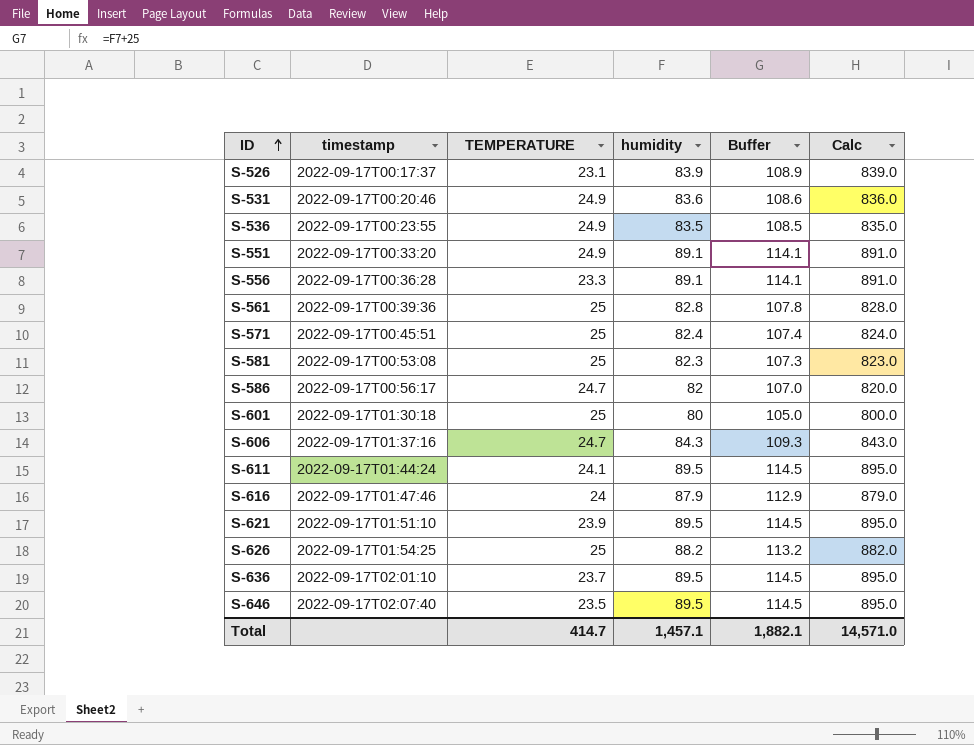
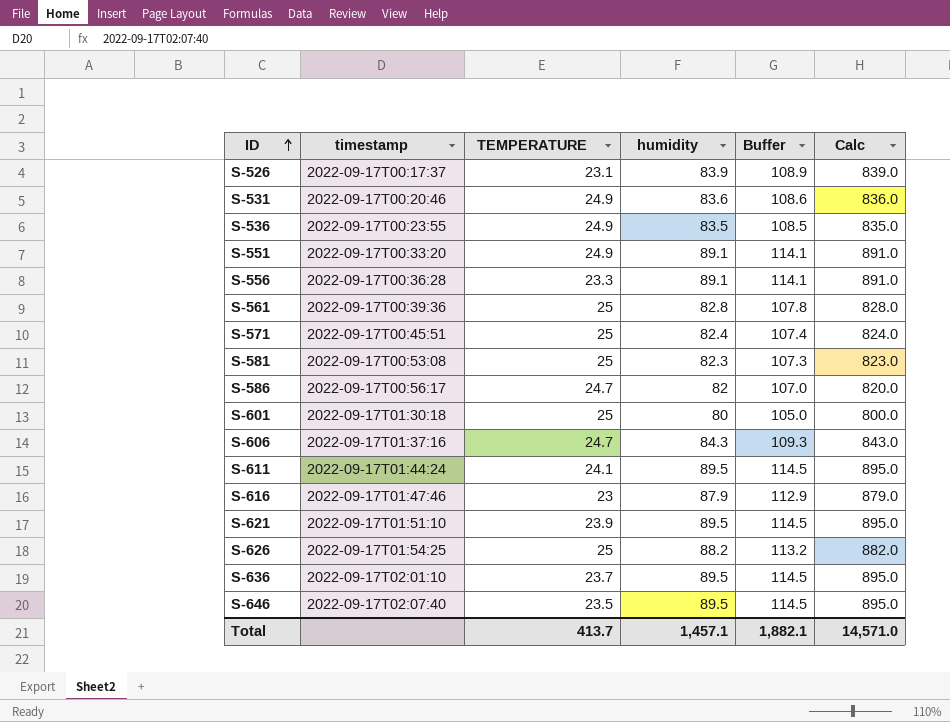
S-616 | TEMPERATURE: 24 -> 23
Total | TEMPERATURE: 414.7 -> 413.7

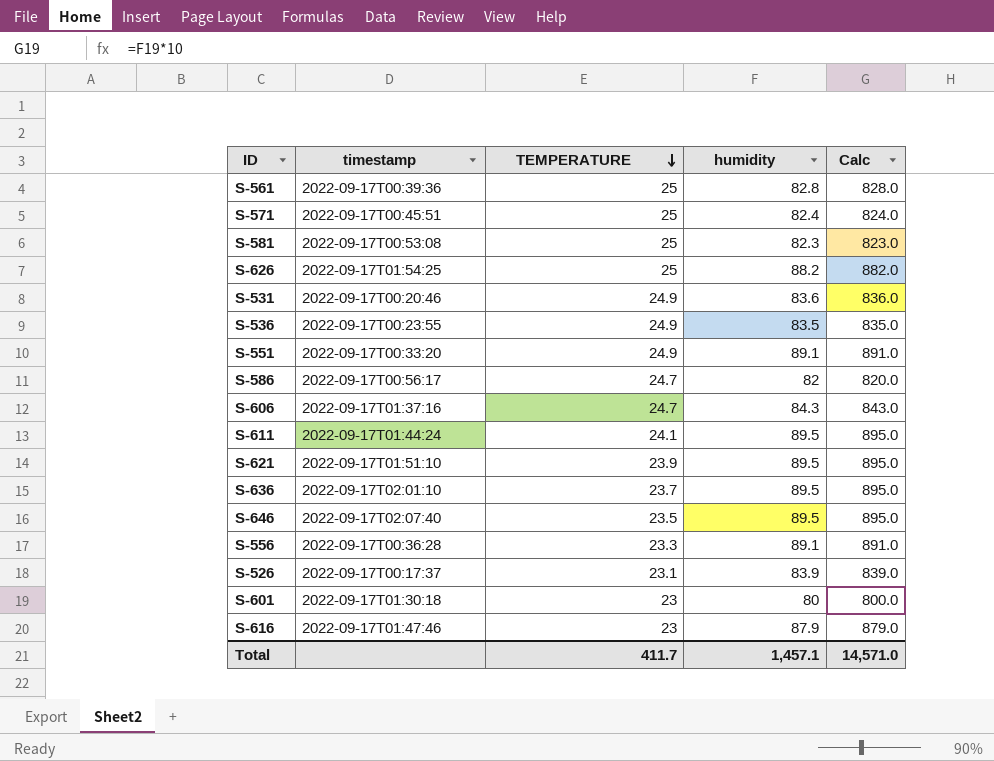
row order: ID ascending -> TEMPERATURE descending
column Buffer | formula: [humidity] + 25 -> none
S-601 | TEMPERATURE: 25 -> 23
Total | TEMPERATURE: 413.7 -> 411.7

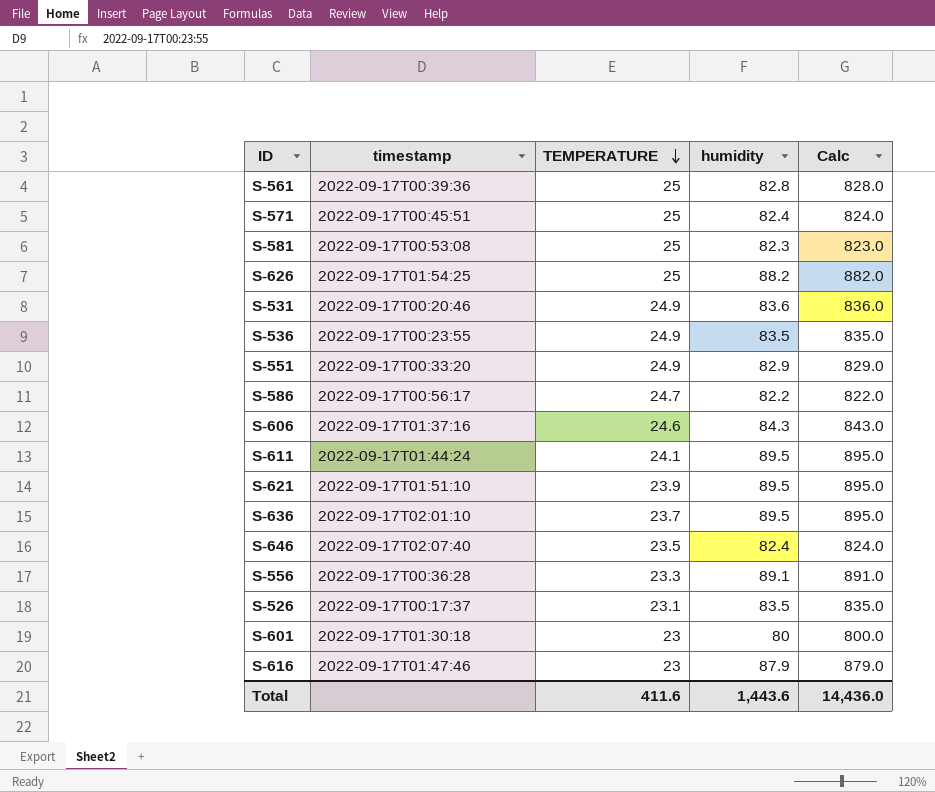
S-551 | humidity: 89.1 -> 82.9
S-551 | Calc: 891.0 -> 829.0
S-586 | humidity: 82 -> 82.2
S-586 | Calc: 820.0 -> 822.0
S-606 | TEMPERATURE: 24.7 -> 24.6
S-646 | humidity: 89.5 -> 82.4
S-646 | Calc: 895.0 -> 824.0
S-526 | humidity: 83.9 -> 83.5
S-526 | Calc: 839.0 -> 835.0
Total | TEMPERATURE: 411.7 -> 411.6
Total | humidity: 1,457.1 -> 1,443.6
Total | Calc: 14,571.0 -> 14,436.0

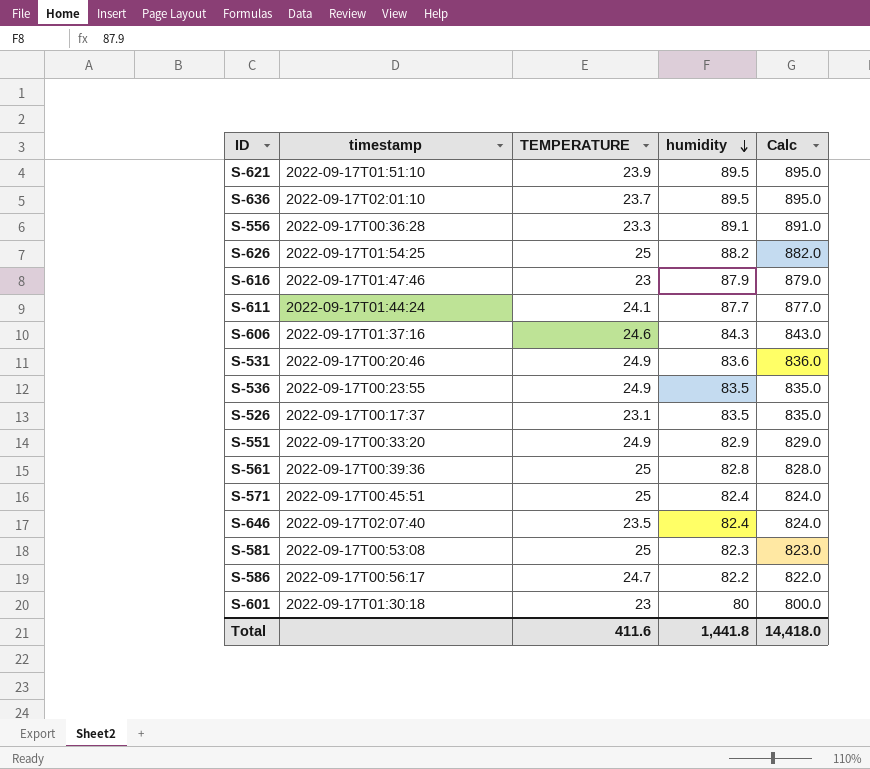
row order: TEMPERATURE descending -> humidity descending
S-611 | humidity: 89.5 -> 87.7
S-611 | Calc: 895.0 -> 877.0
Total | humidity: 1,443.6 -> 1,441.8
Total | Calc: 14,436.0 -> 14,418.0

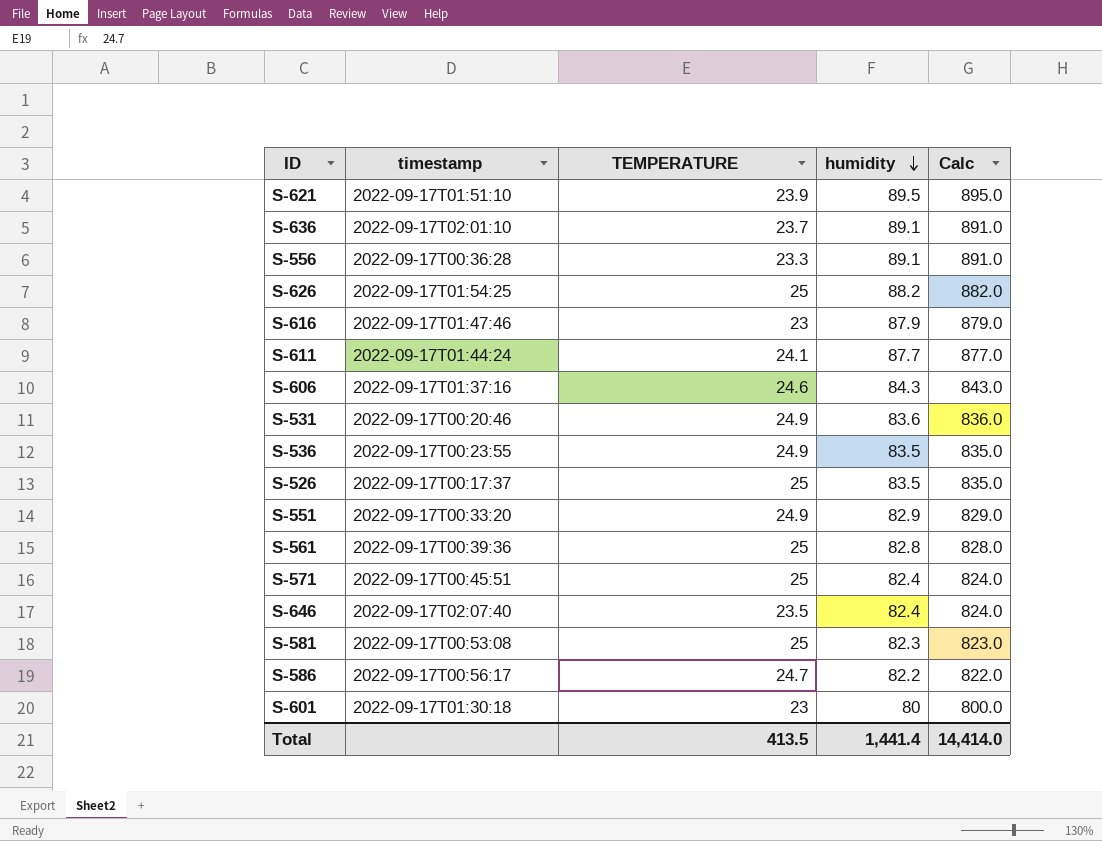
S-636 | humidity: 89.5 -> 89.1
S-636 | Calc: 895.0 -> 891.0
S-526 | TEMPERATURE: 23.1 -> 25
Total | TEMPERATURE: 411.6 -> 413.5
Total | humidity: 1,441.8 -> 1,441.4
Total | Calc: 14,418.0 -> 14,414.0

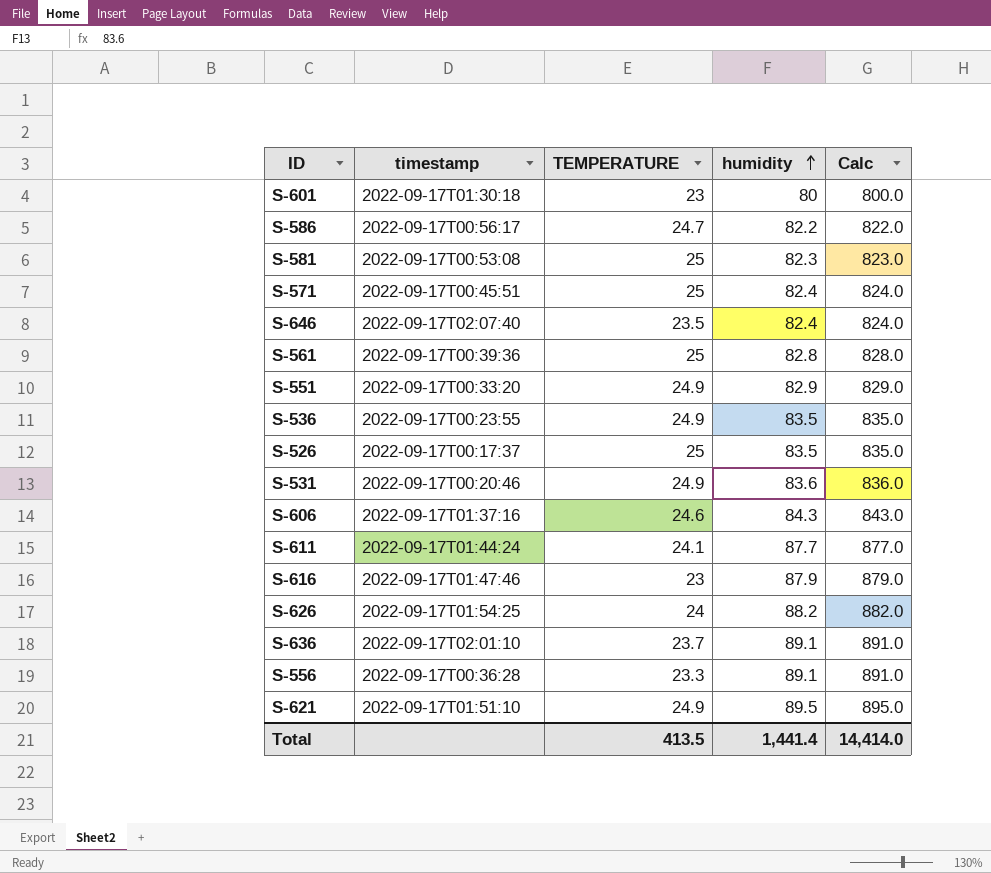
row order: humidity descending -> humidity ascending
S-626 | TEMPERATURE: 25 -> 24
S-621 | TEMPERATURE: 23.9 -> 24.9

